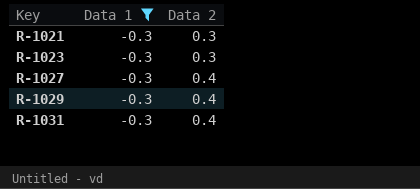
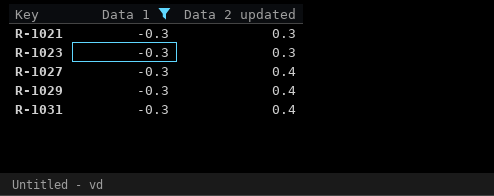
column name: Data 2 -> Data 2 updated

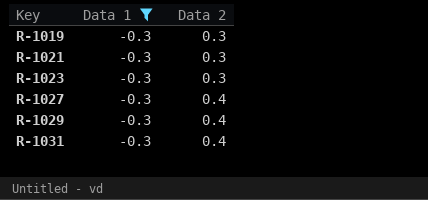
column name: Data 2 updated -> Data 2
row R-1019: none -> -0.3 | 0.3

